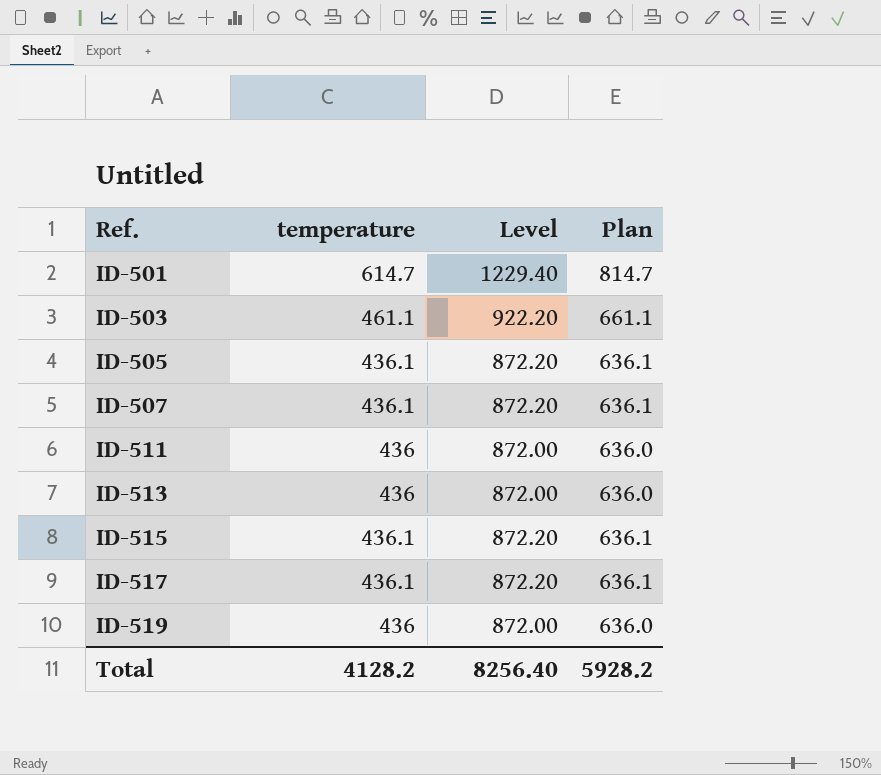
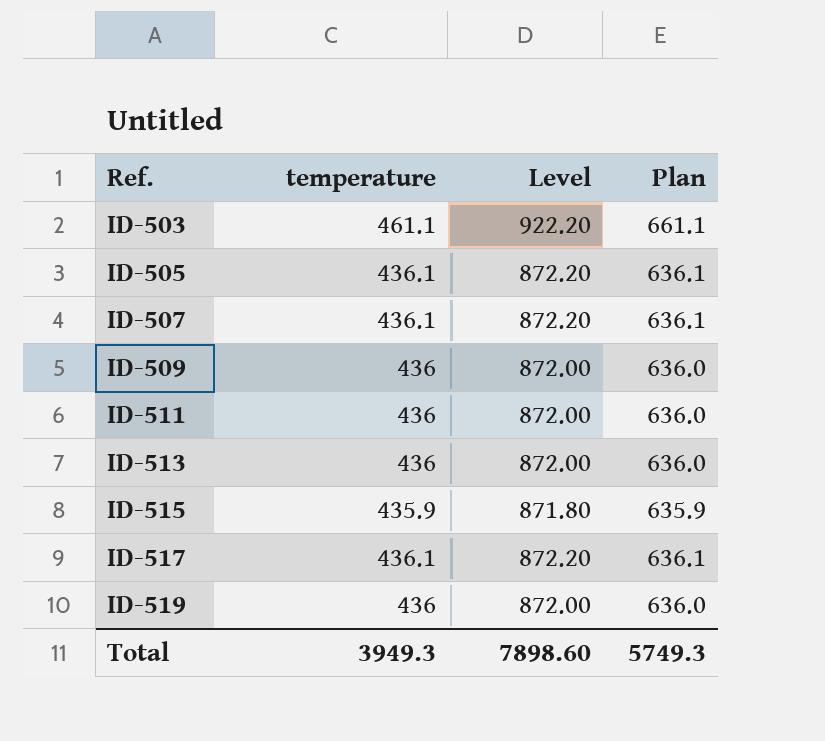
row ID-501: 614.7 | 1229.40 | 814.7 -> none
row ID-509: none -> 436 | 872.00 | 636.0
ID-515 | temperature: 436.1 -> 435.9
ID-515 | Level: 872.20 -> 871.80
ID-515 | Plan: 636.1 -> 635.9
Total | temperature: 4128.2 -> 3949.3
Total | Level: 8256.40 -> 7898.60
Total | Plan: 5928.2 -> 5749.3

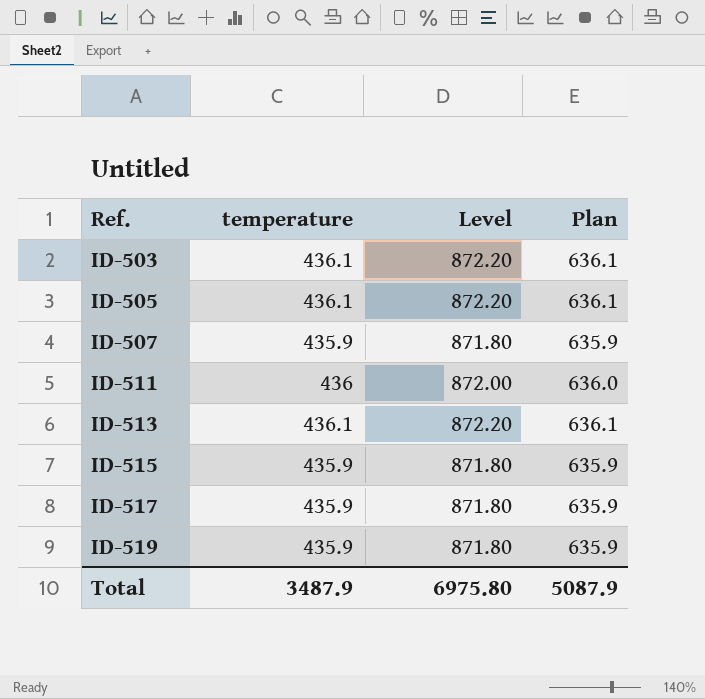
row ID-509: 436 | 872.00 | 636.0 -> none
ID-503 | temperature: 461.1 -> 436.1
ID-503 | Level: 922.20 -> 872.20
ID-503 | Plan: 661.1 -> 636.1
ID-507 | temperature: 436.1 -> 435.9
ID-507 | Level: 872.20 -> 871.80
ID-507 | Plan: 636.1 -> 635.9
ID-513 | temperature: 436 -> 436.1
ID-513 | Level: 872.00 -> 872.20
ID-513 | Plan: 636.0 -> 636.1
ID-517 | temperature: 436.1 -> 435.9
ID-517 | Level: 872.20 -> 871.80
ID-517 | Plan: 636.1 -> 635.9
ID-519 | temperature: 436 -> 435.9
ID-519 | Level: 872.00 -> 871.80
ID-519 | Plan: 636.0 -> 635.9
Total | temperature: 3949.3 -> 3487.9
Total | Level: 7898.60 -> 6975.80
Total | Plan: 5749.3 -> 5087.9

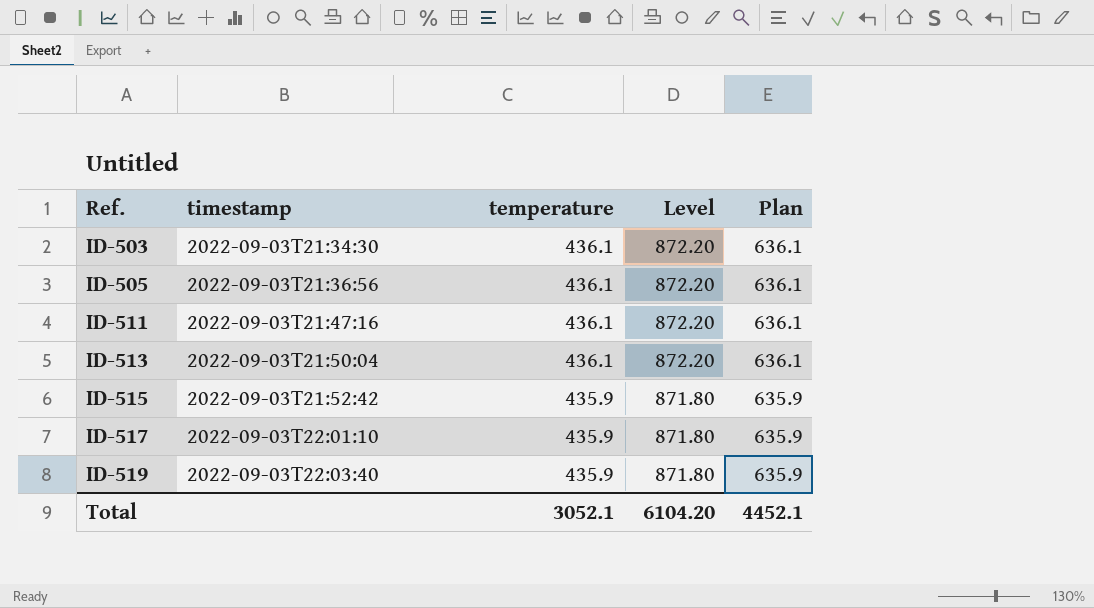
column timestamp | position: none -> 2
row ID-507: 435.9 | 871.80 | 635.9 -> none
ID-511 | temperature: 436 -> 436.1
ID-511 | Level: 872.00 -> 872.20
ID-511 | Plan: 636.0 -> 636.1
Total | temperature: 3487.9 -> 3052.1
Total | Level: 6975.80 -> 6104.20
Total | Plan: 5087.9 -> 4452.1

